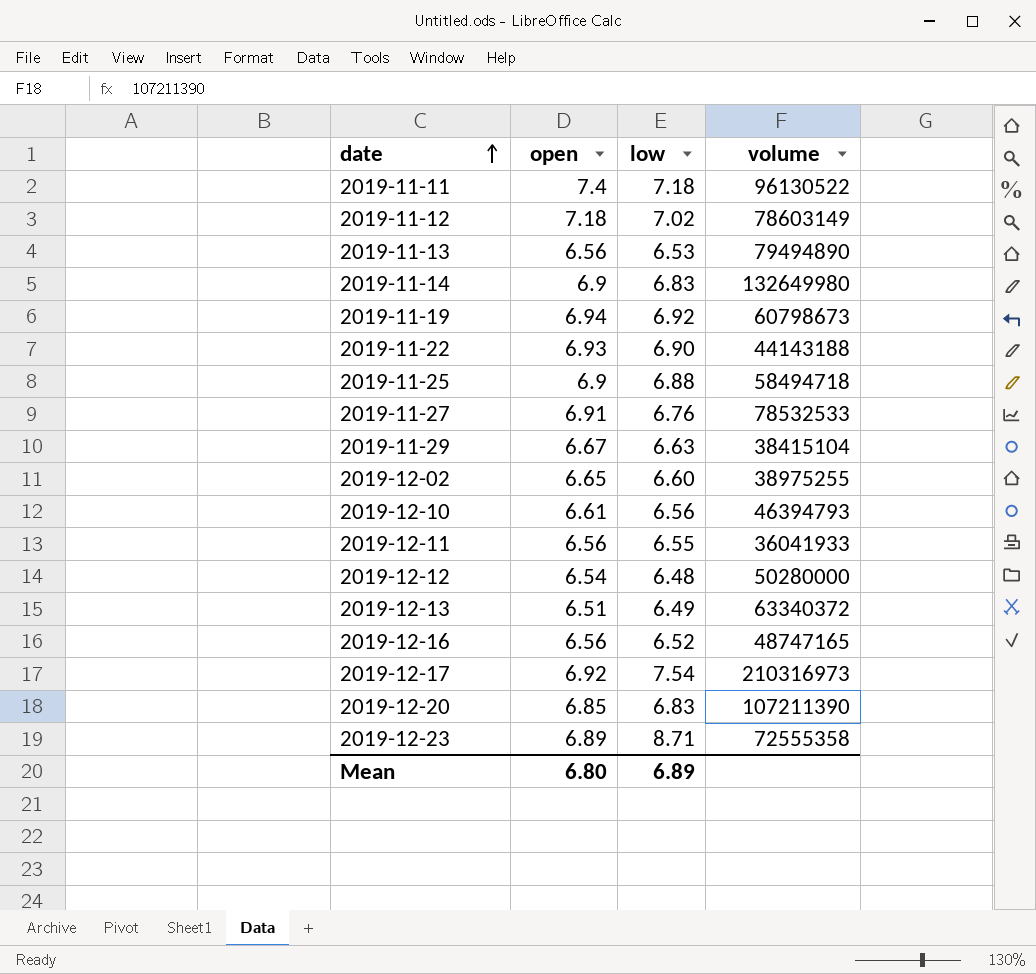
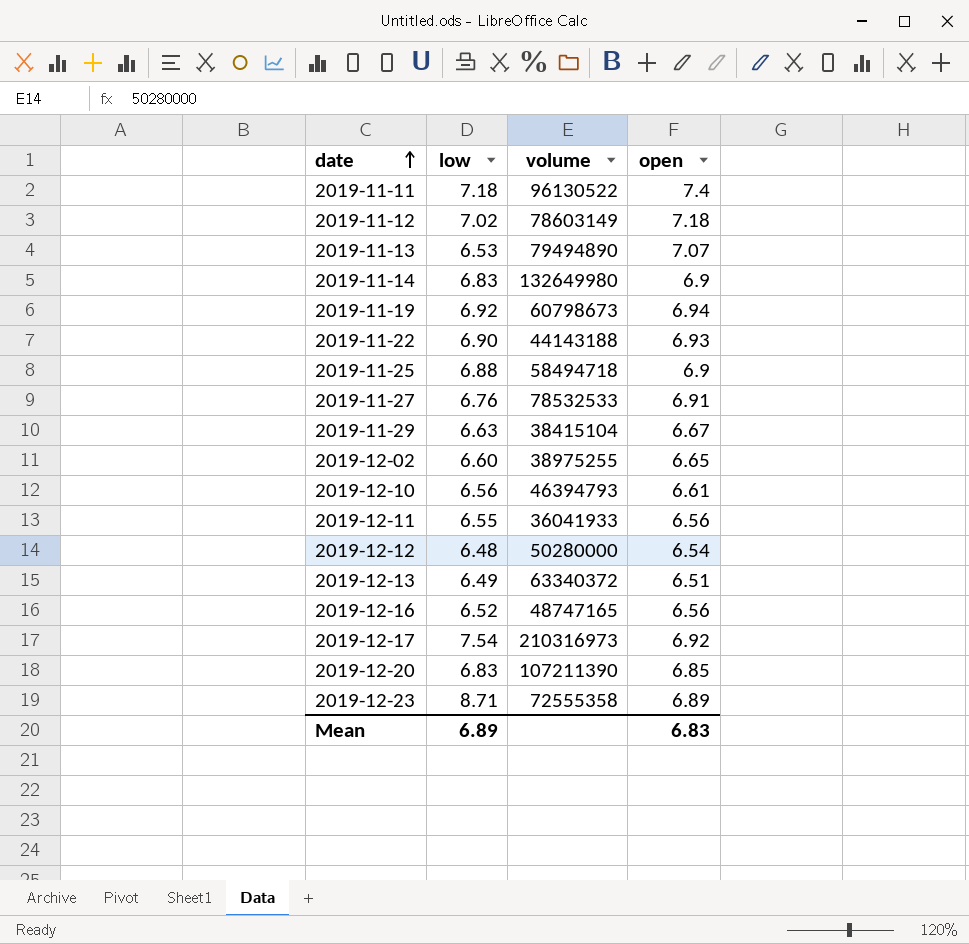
column open | position: 2 -> 4
2019-11-13 | open: 6.56 -> 7.07
Mean | open: 6.80 -> 6.83

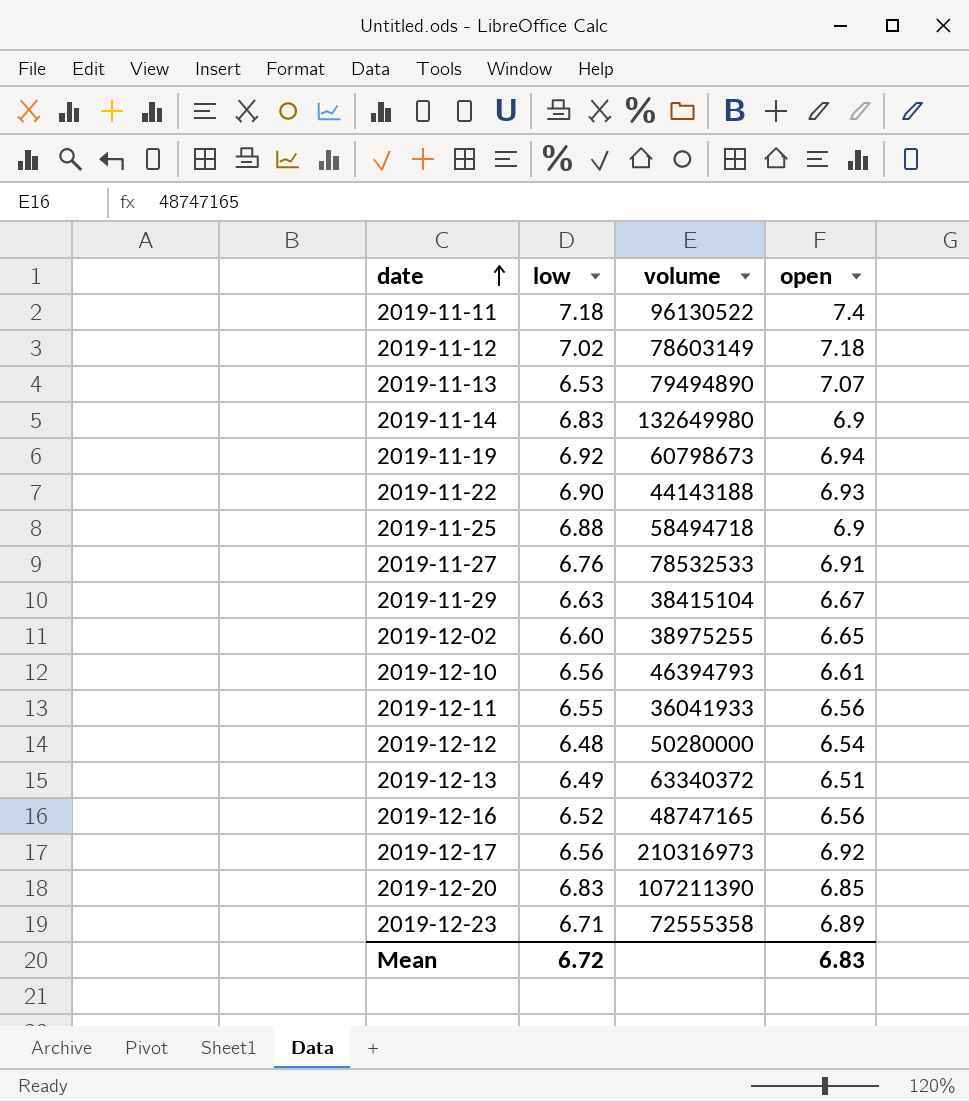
2019-12-17 | low: 7.54 -> 6.56
2019-12-23 | low: 8.71 -> 6.71
Mean | low: 6.89 -> 6.72

